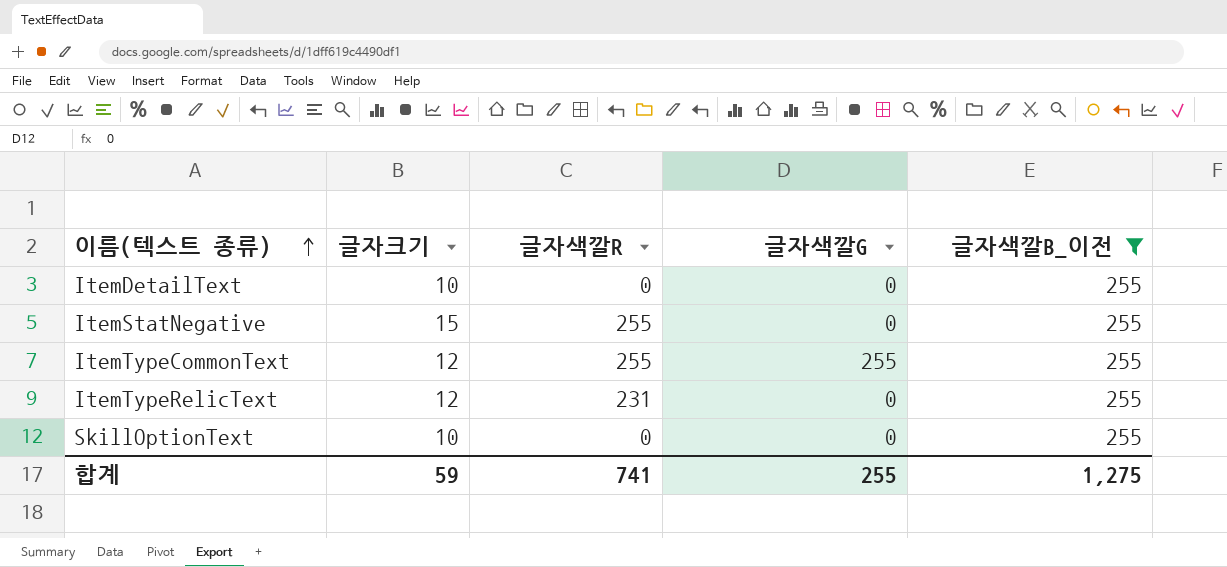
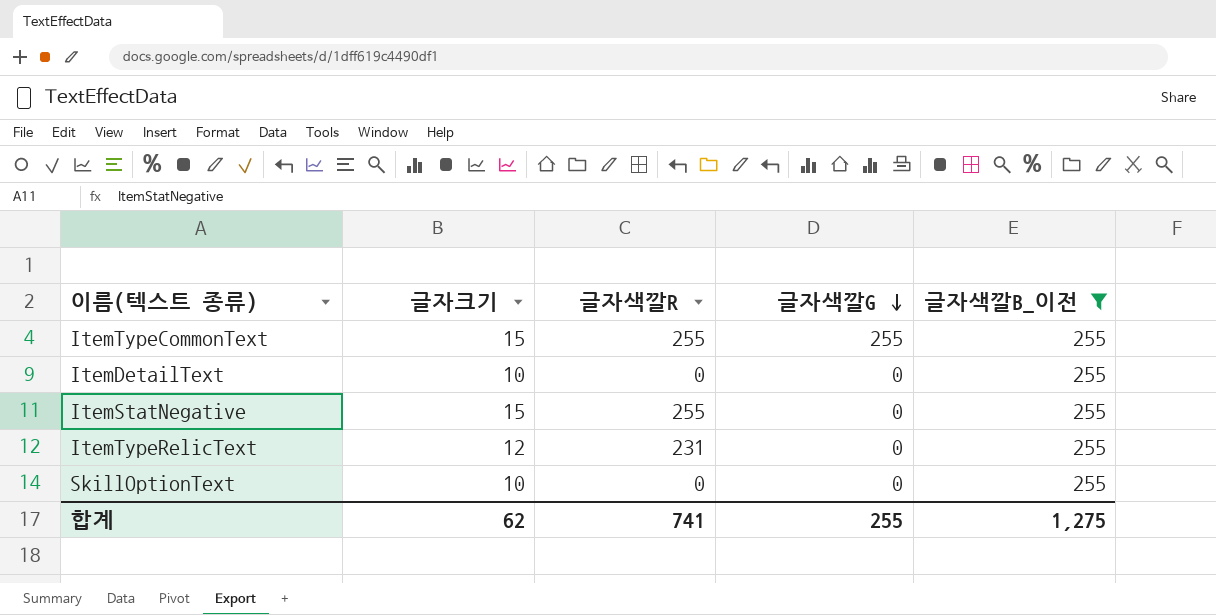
row order: 이름(텍스트 종류) ascending -> 글자색깔G descending
ItemTypeCommonText | 글자크기: 12 -> 15
합계 | 글자크기: 59 -> 62

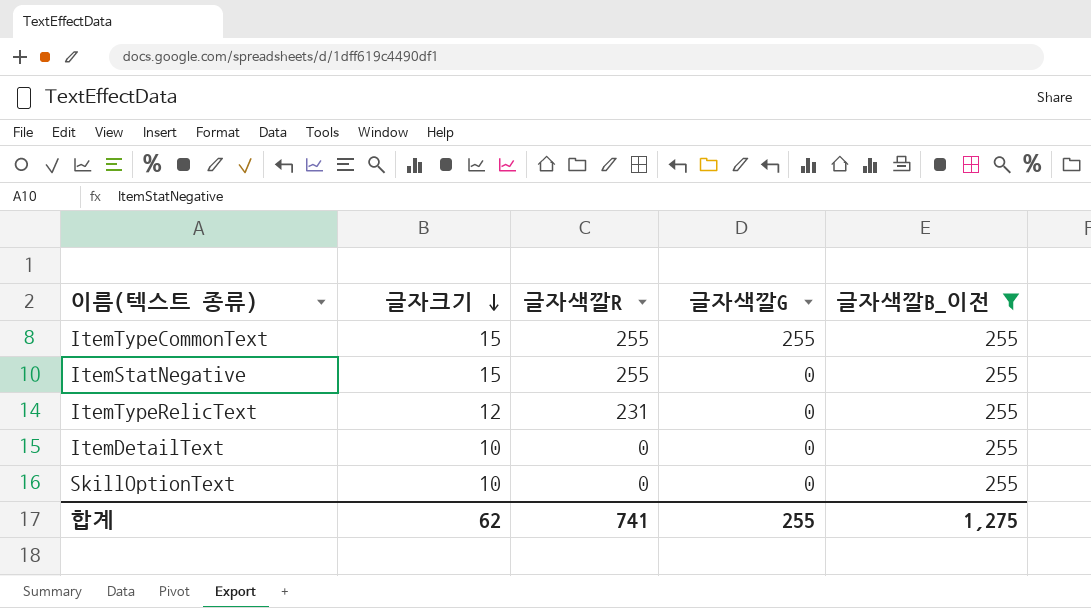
row order: 글자색깔G descending -> 글자크기 descending

